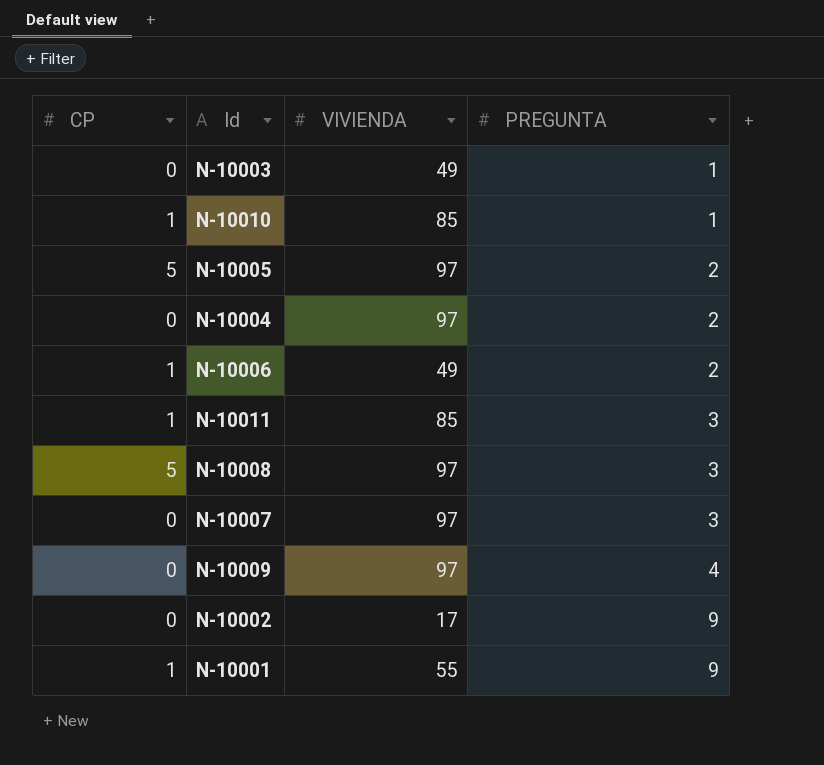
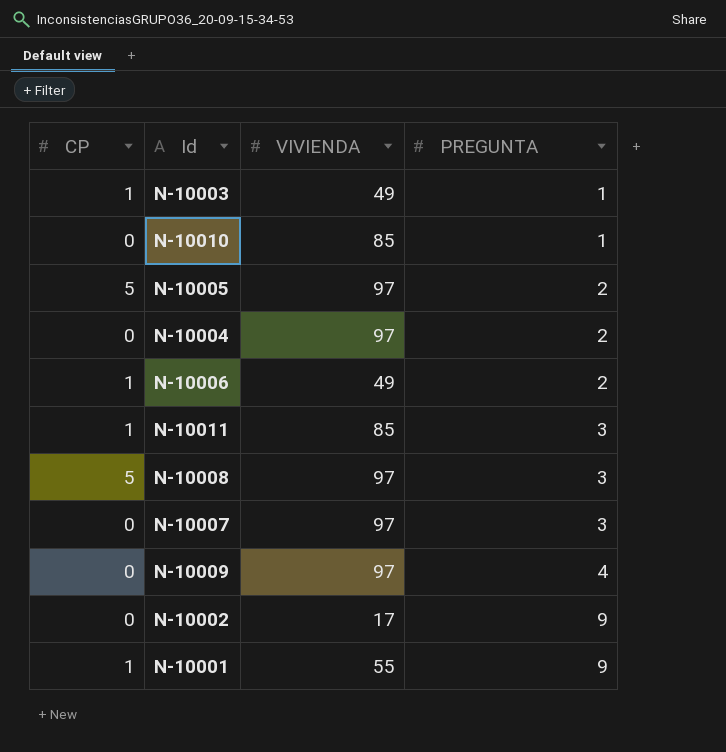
N-10003 | CP: 0 -> 1
N-10010 | CP: 1 -> 0

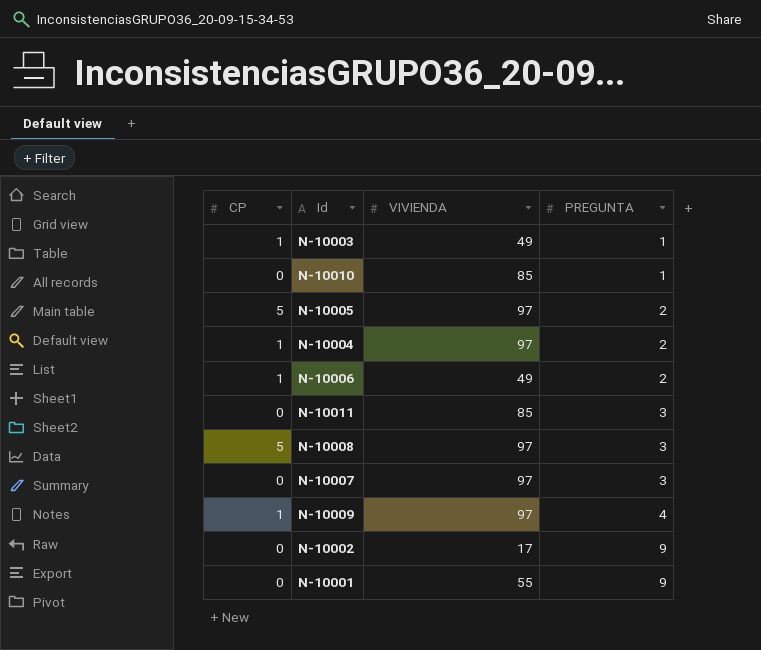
N-10004 | CP: 0 -> 1
N-10011 | CP: 1 -> 0
N-10009 | CP: 0 -> 1
N-10001 | CP: 1 -> 0

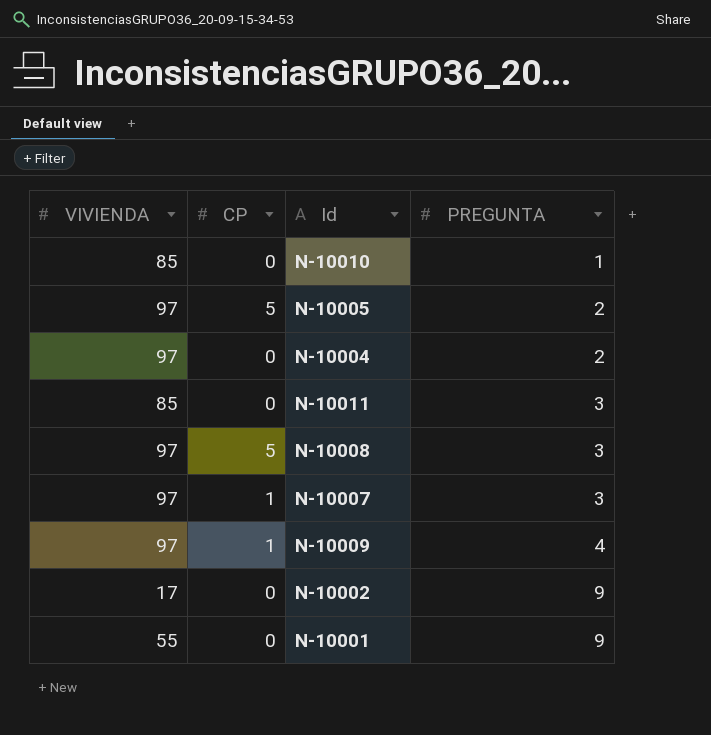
column VIVIENDA | position: 3 -> 1
row N-10003: 1 | 49 | 1 -> none
row N-10006: 1 | 49 | 2 -> none
N-10004 | CP: 1 -> 0
N-10007 | CP: 0 -> 1

